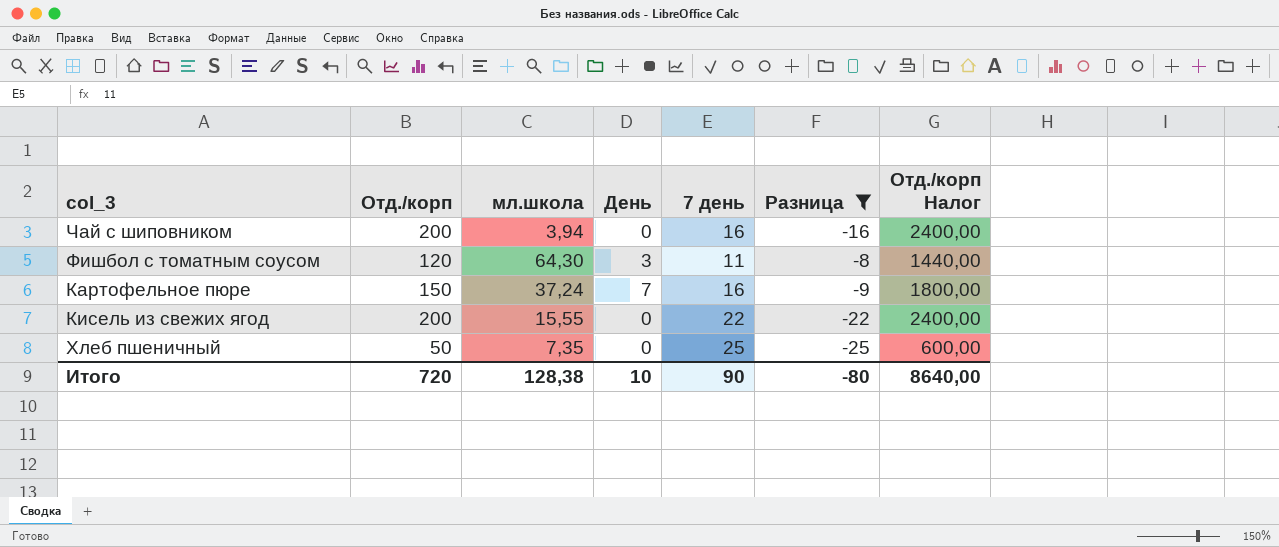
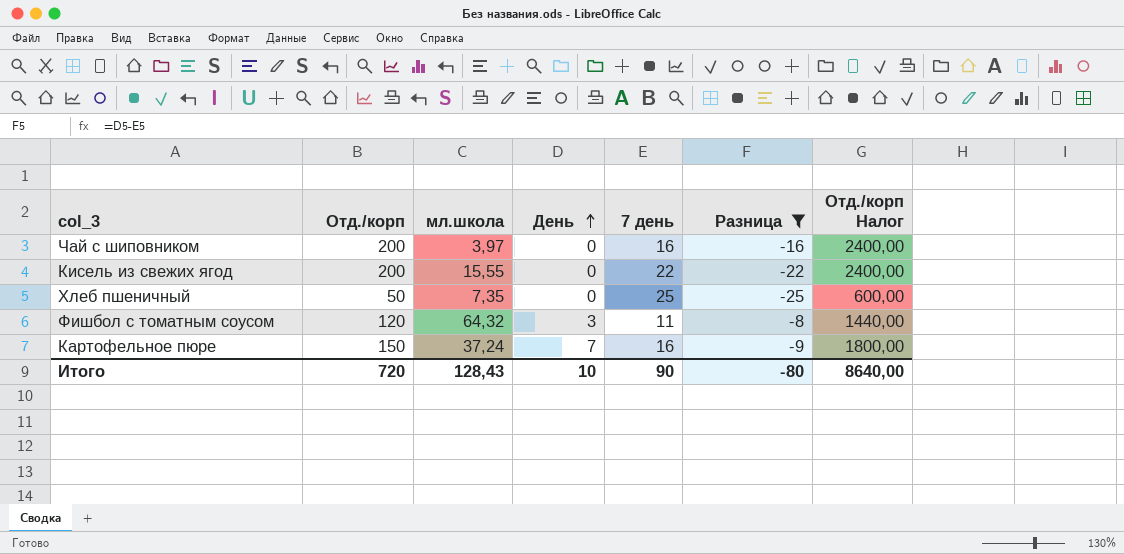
row order: none -> День ascending
Чай с шиповником | мл.школа: 3,94 -> 3,97
Фишбол с томатным соусом | мл.школа: 64,30 -> 64,32
Итого | мл.школа: 128,38 -> 128,43

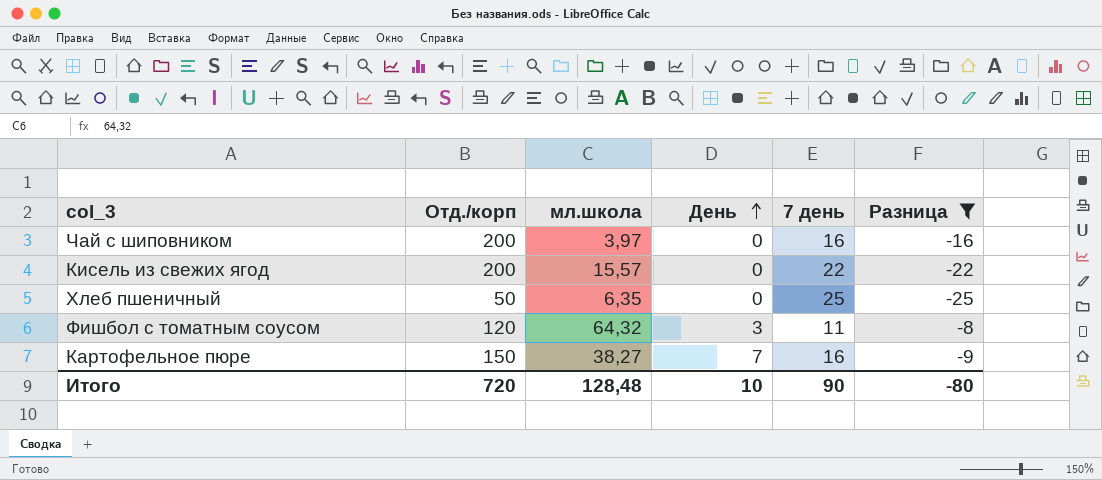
column Отд./корп Налог | formula: [Отд./корп] * 12 -> none
Кисель из свежих ягод | мл.школа: 15,55 -> 15,57
Хлеб пшеничный | мл.школа: 7,35 -> 6,35
Картофельное пюре | мл.школа: 37,24 -> 38,27
Итого | мл.школа: 128,43 -> 128,48

